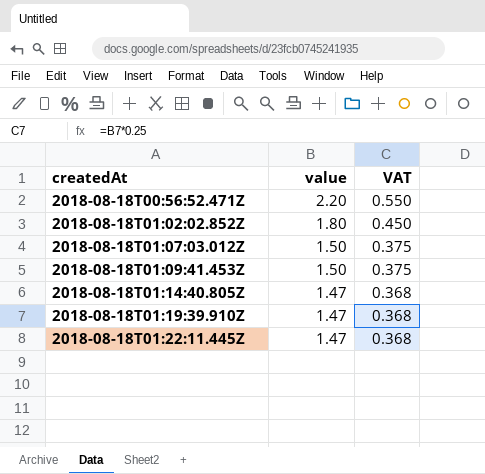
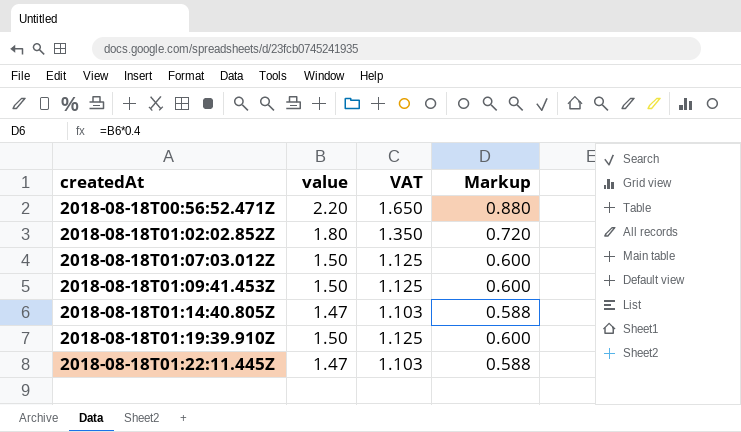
column VAT | formula: [value] * 0.25 -> [value] * 0.75
column Markup | formula: none -> [value] * 0.4
2018-08-18T01:19:39.910Z | value: 1.47 -> 1.50

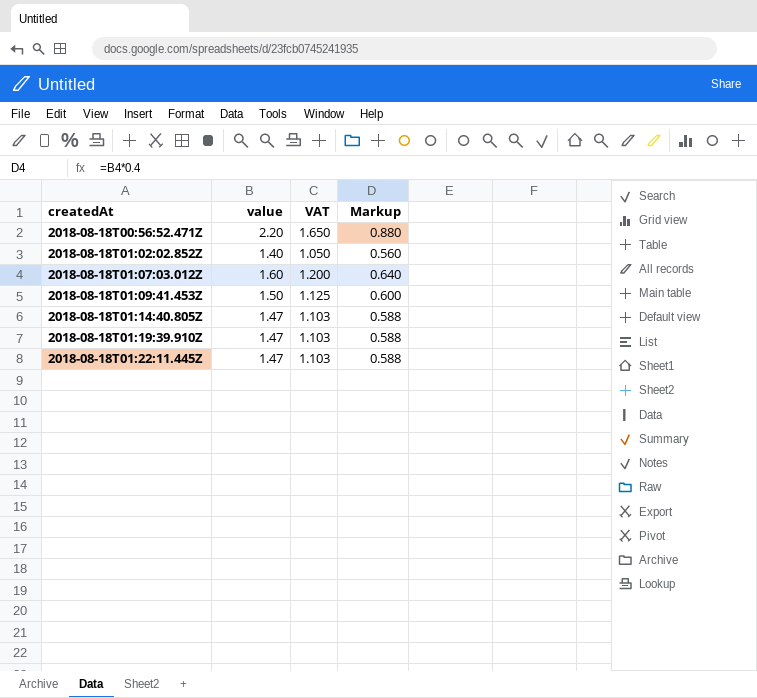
2018-08-18T01:02:02.852Z | value: 1.80 -> 1.40
2018-08-18T01:02:02.852Z | VAT: 1.350 -> 1.050
2018-08-18T01:02:02.852Z | Markup: 0.720 -> 0.560
2018-08-18T01:07:03.012Z | value: 1.50 -> 1.60
2018-08-18T01:07:03.012Z | VAT: 1.125 -> 1.200
2018-08-18T01:07:03.012Z | Markup: 0.600 -> 0.640
2018-08-18T01:19:39.910Z | value: 1.50 -> 1.47
2018-08-18T01:19:39.910Z | VAT: 1.125 -> 1.103
2018-08-18T01:19:39.910Z | Markup: 0.600 -> 0.588

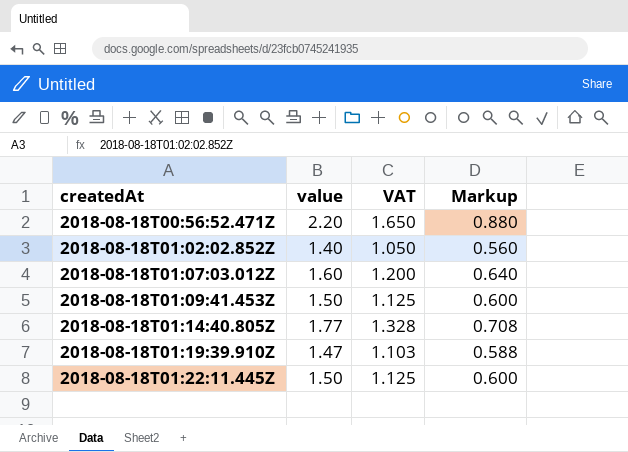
2018-08-18T01:14:40.805Z | value: 1.47 -> 1.77
2018-08-18T01:14:40.805Z | VAT: 1.103 -> 1.328
2018-08-18T01:14:40.805Z | Markup: 0.588 -> 0.708
2018-08-18T01:22:11.445Z | value: 1.47 -> 1.50
2018-08-18T01:22:11.445Z | VAT: 1.103 -> 1.125
2018-08-18T01:22:11.445Z | Markup: 0.588 -> 0.600

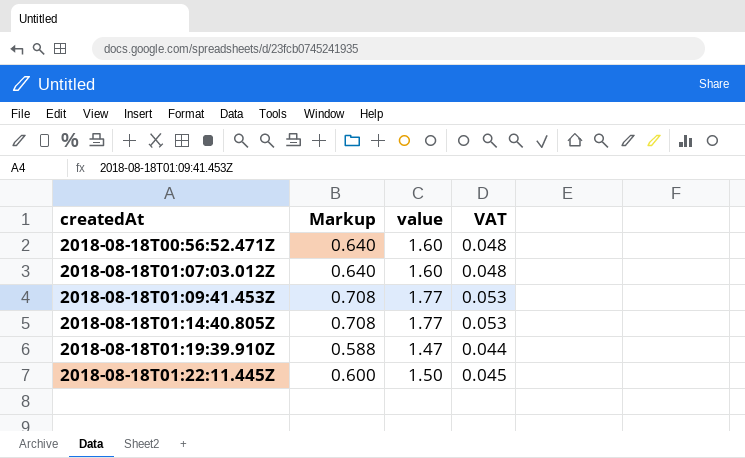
column Markup | position: 4 -> 2
column VAT | formula: [value] * 0.75 -> [value] * 0.03
row 2018-08-18T01:02:02.852Z: 1.40 | 1.050 | 0.560 -> none
2018-08-18T00:56:52.471Z | Markup: 0.880 -> 0.640
2018-08-18T00:56:52.471Z | value: 2.20 -> 1.60
2018-08-18T01:09:41.453Z | Markup: 0.600 -> 0.708
2018-08-18T01:09:41.453Z | value: 1.50 -> 1.77

